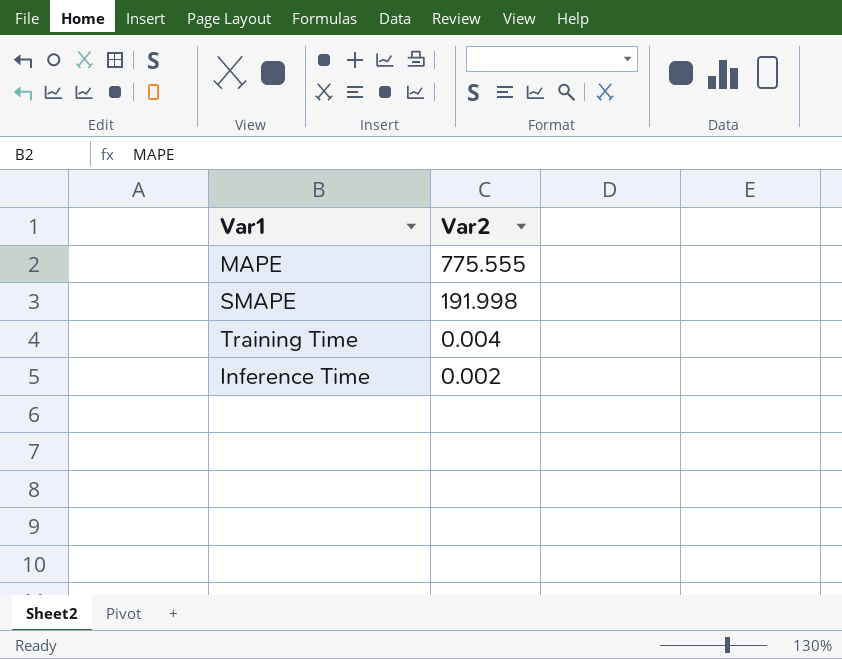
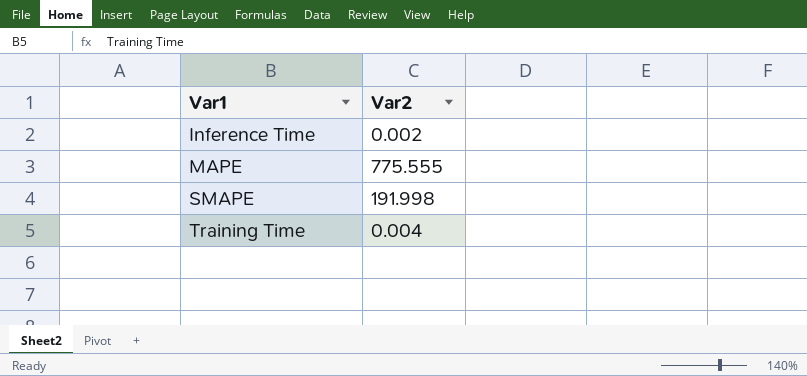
row order: Var2 descending -> Var1 ascending

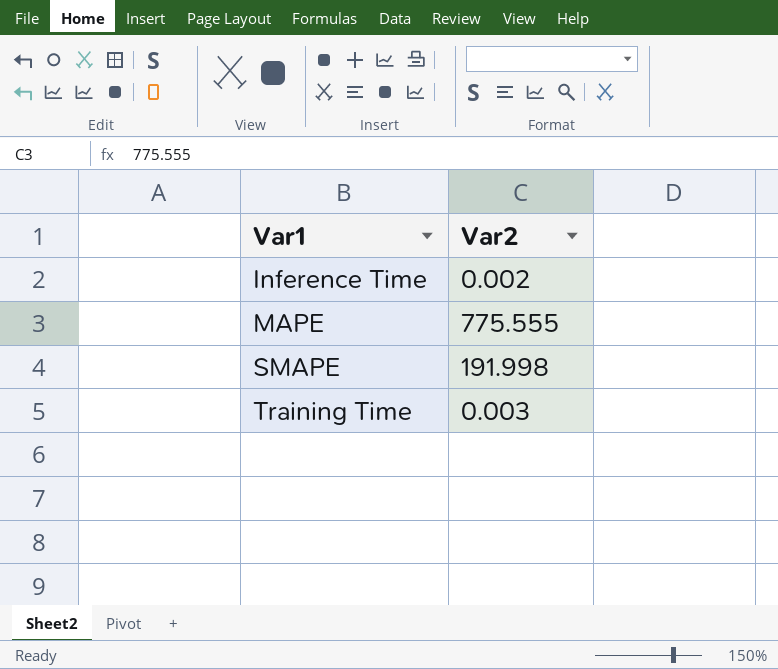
Training Time | Var2: 0.004 -> 0.003

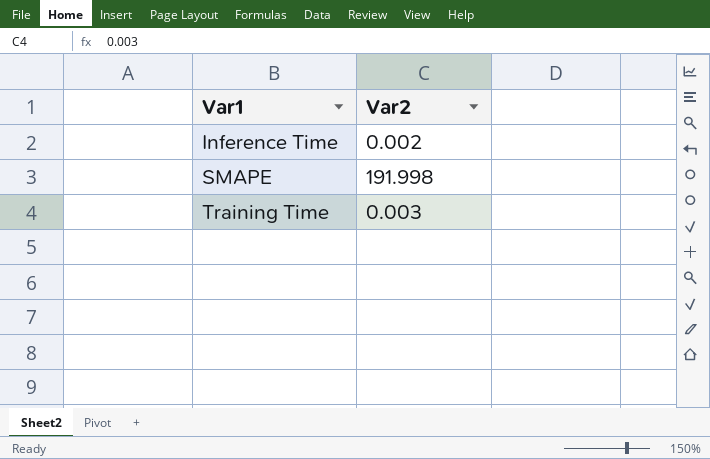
row MAPE: 775.555 -> none

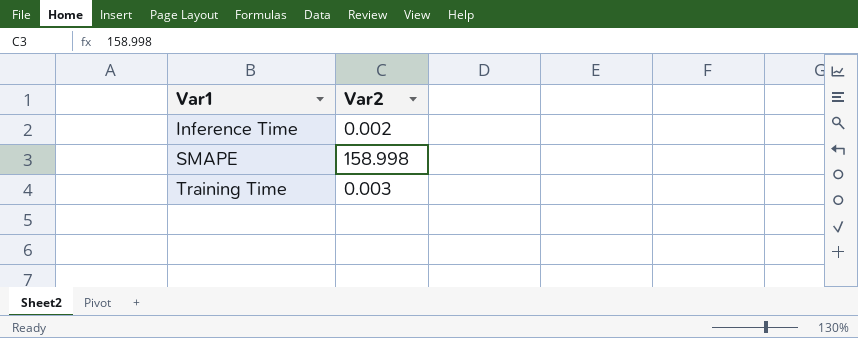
SMAPE | Var2: 191.998 -> 158.998

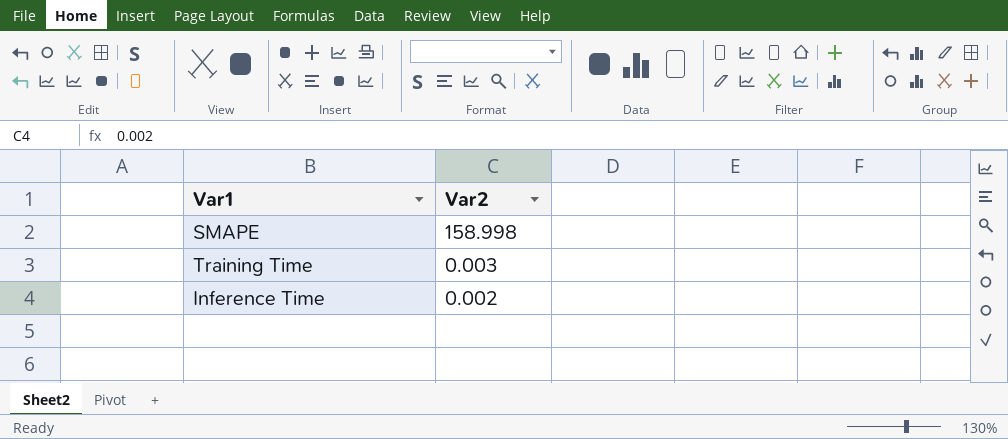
row order: Var1 ascending -> Var2 descending

